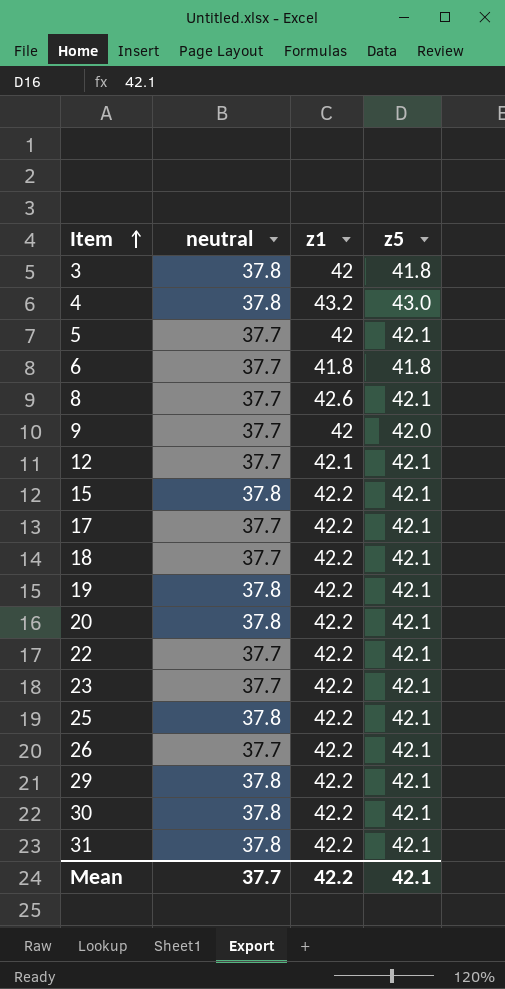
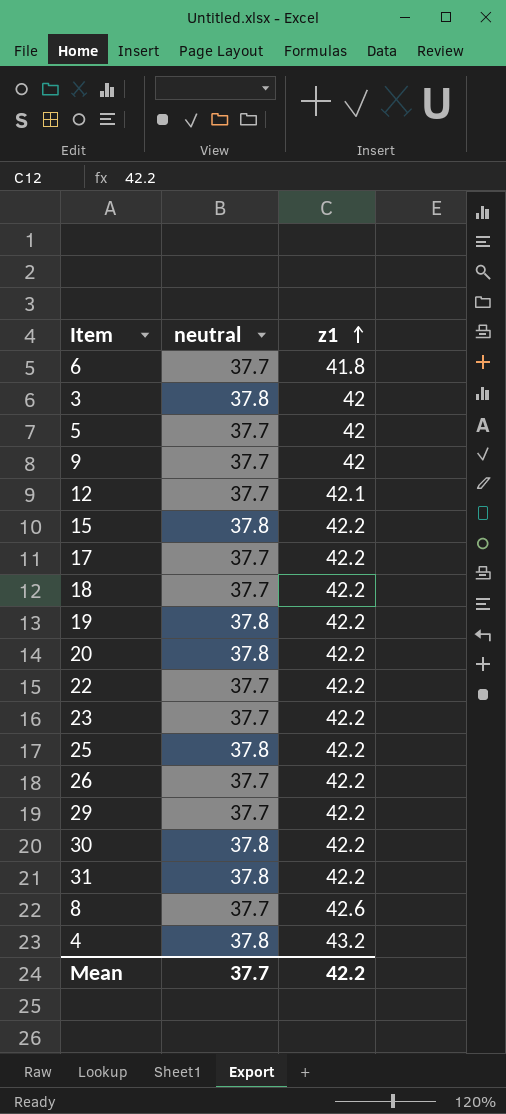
row order: Item ascending -> z1 ascending
column z5 | position: 4 -> none
29 | neutral: 37.8 -> 37.7

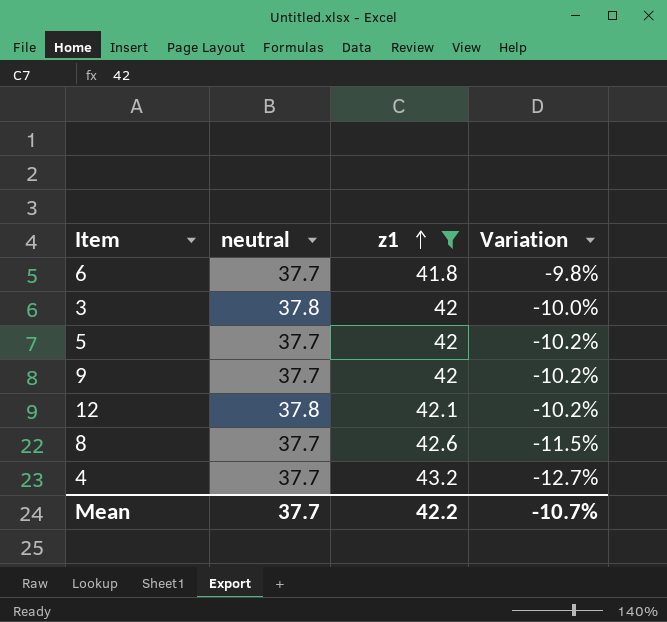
filter: none -> z1 != 42.2
column Variation | formula: none -> ([neutral] - [z1]) / [z1]
12 | neutral: 37.7 -> 37.8
4 | neutral: 37.8 -> 37.7

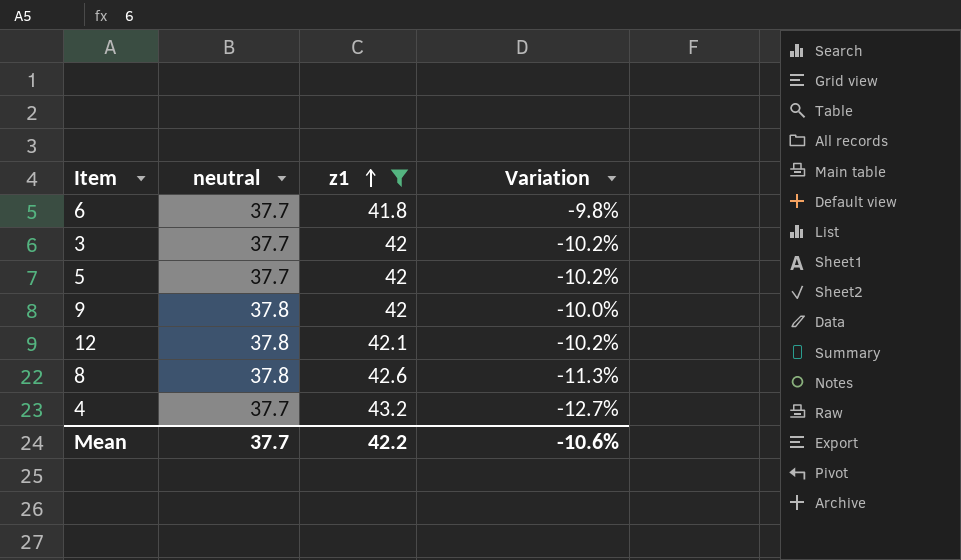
3 | neutral: 37.8 -> 37.7
3 | Variation: -10.0% -> -10.2%
9 | neutral: 37.7 -> 37.8
9 | Variation: -10.2% -> -10.0%
8 | neutral: 37.7 -> 37.8
8 | Variation: -11.5% -> -11.3%
Mean | Variation: -10.7% -> -10.6%

